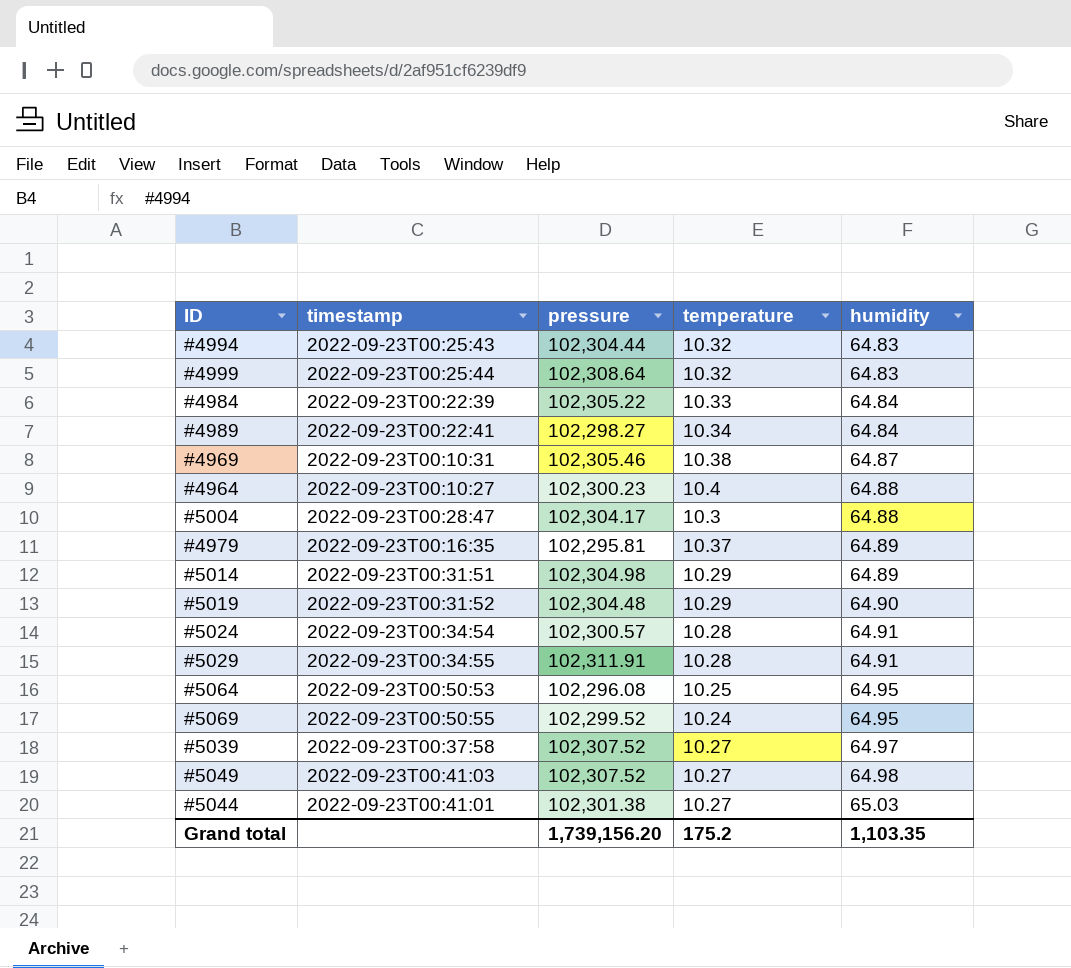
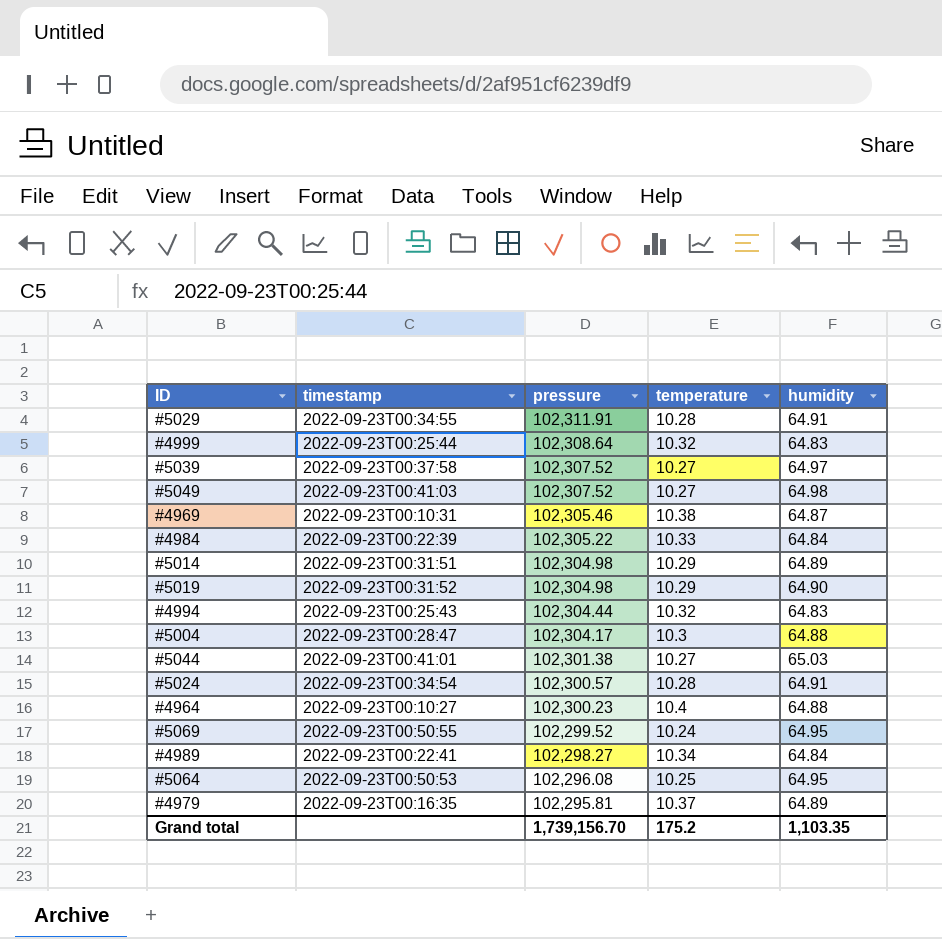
row order: humidity ascending -> pressure descending
#5019 | pressure: 102,304.48 -> 102,304.98
Grand total | pressure: 1,739,156.20 -> 1,739,156.70

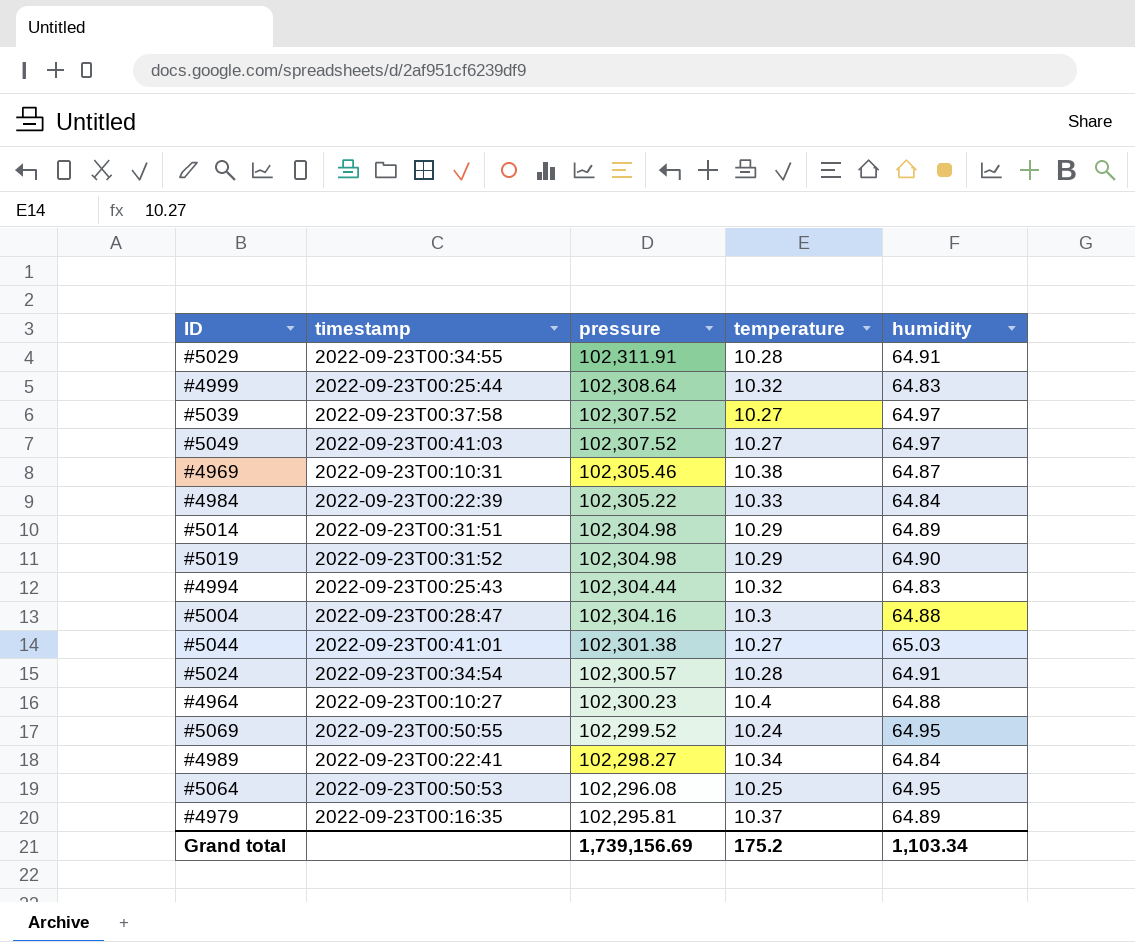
#5049 | humidity: 64.98 -> 64.97
#5004 | pressure: 102,304.17 -> 102,304.16
Grand total | pressure: 1,739,156.70 -> 1,739,156.69
Grand total | humidity: 1,103.35 -> 1,103.34

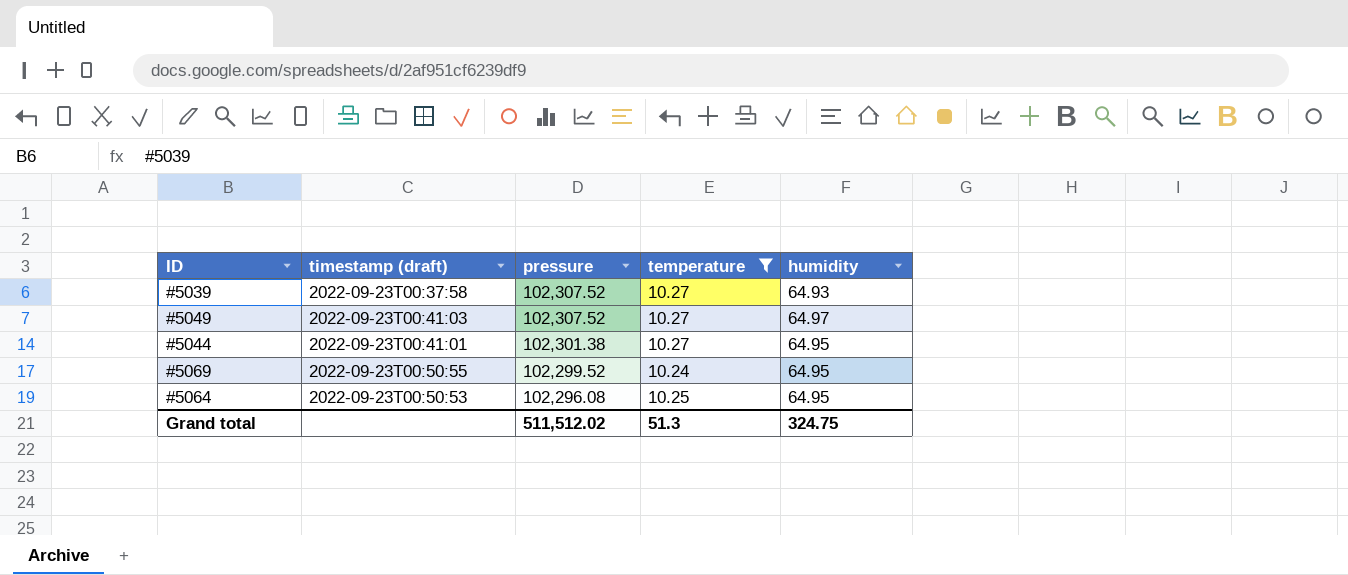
filter: none -> temperature <= 10.27
column name: timestamp -> timestamp (draft)
#5039 | humidity: 64.97 -> 64.93
#5044 | humidity: 65.03 -> 64.95
Grand total | pressure: 1,739,156.69 -> 511,512.02
Grand total | temperature: 175.2 -> 51.3
Grand total | humidity: 1,103.34 -> 324.75

